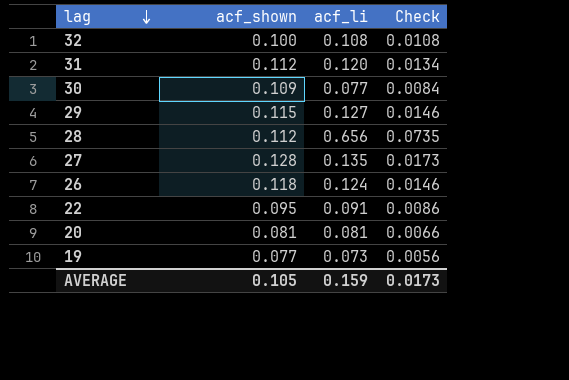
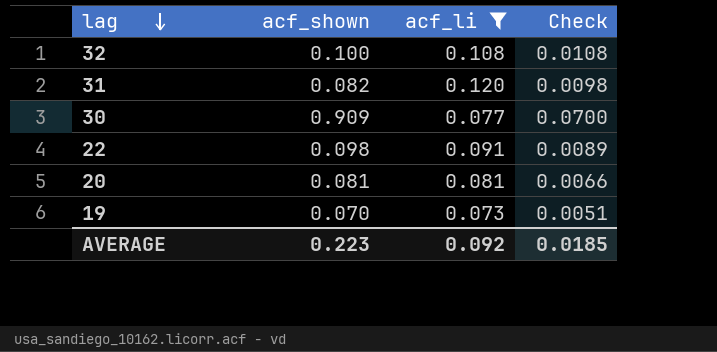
filter: none -> acf_li <= 0.120
31 | acf_shown: 0.112 -> 0.082
31 | Check: 0.0134 -> 0.0098
30 | acf_shown: 0.109 -> 0.909
30 | Check: 0.0084 -> 0.0700
22 | acf_shown: 0.095 -> 0.098
22 | Check: 0.0086 -> 0.0089
19 | acf_shown: 0.077 -> 0.070
19 | Check: 0.0056 -> 0.0051
AVERAGE | acf_shown: 0.105 -> 0.223
AVERAGE | acf_li: 0.159 -> 0.092
AVERAGE | Check: 0.0173 -> 0.0185

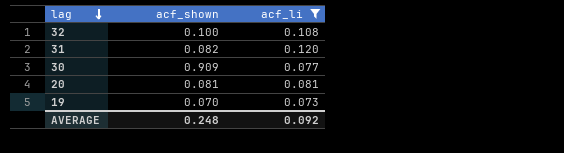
column Check | formula: [acf_shown] * [acf_li] -> none
row 22: 0.098 | 0.091 | 0.0089 -> none
AVERAGE | acf_shown: 0.223 -> 0.248

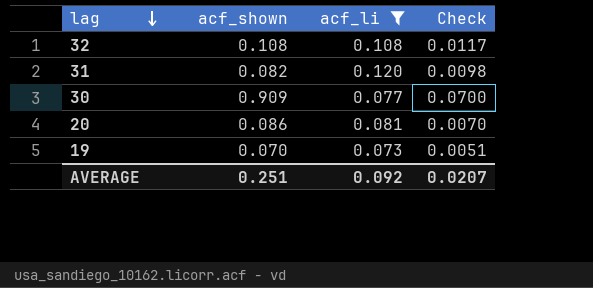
column Check | formula: none -> [acf_shown] * [acf_li]
32 | acf_shown: 0.100 -> 0.108
20 | acf_shown: 0.081 -> 0.086
AVERAGE | acf_shown: 0.248 -> 0.251

